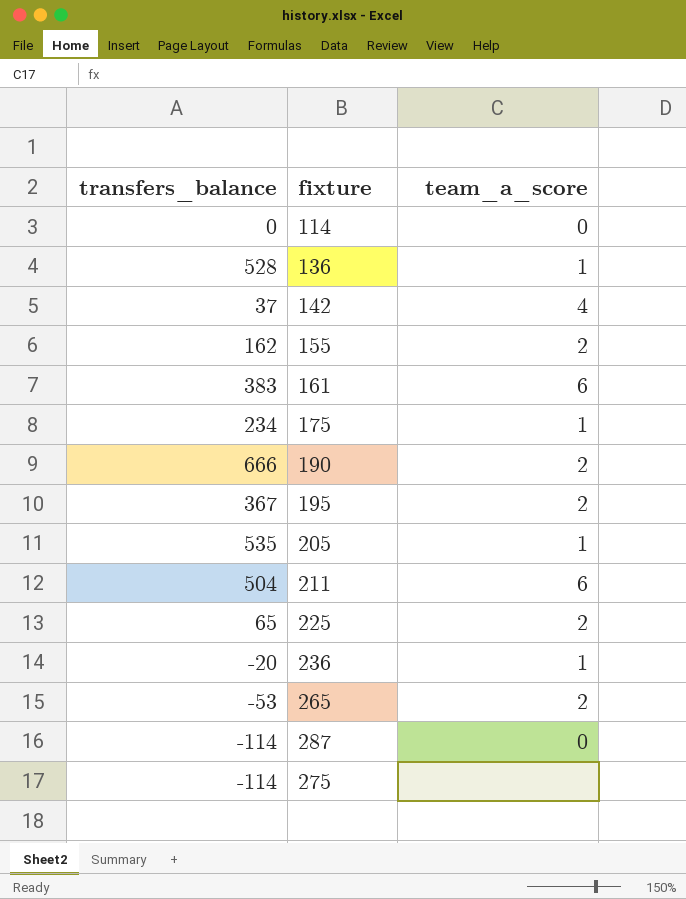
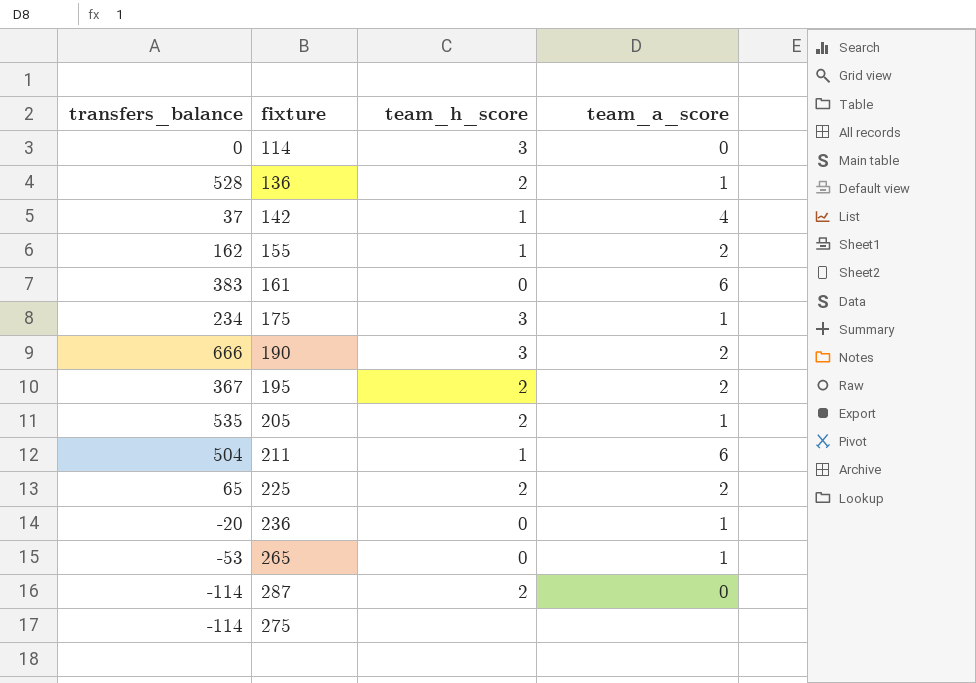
column team_h_score | position: none -> 3
265 | team_a_score: 2 -> 1

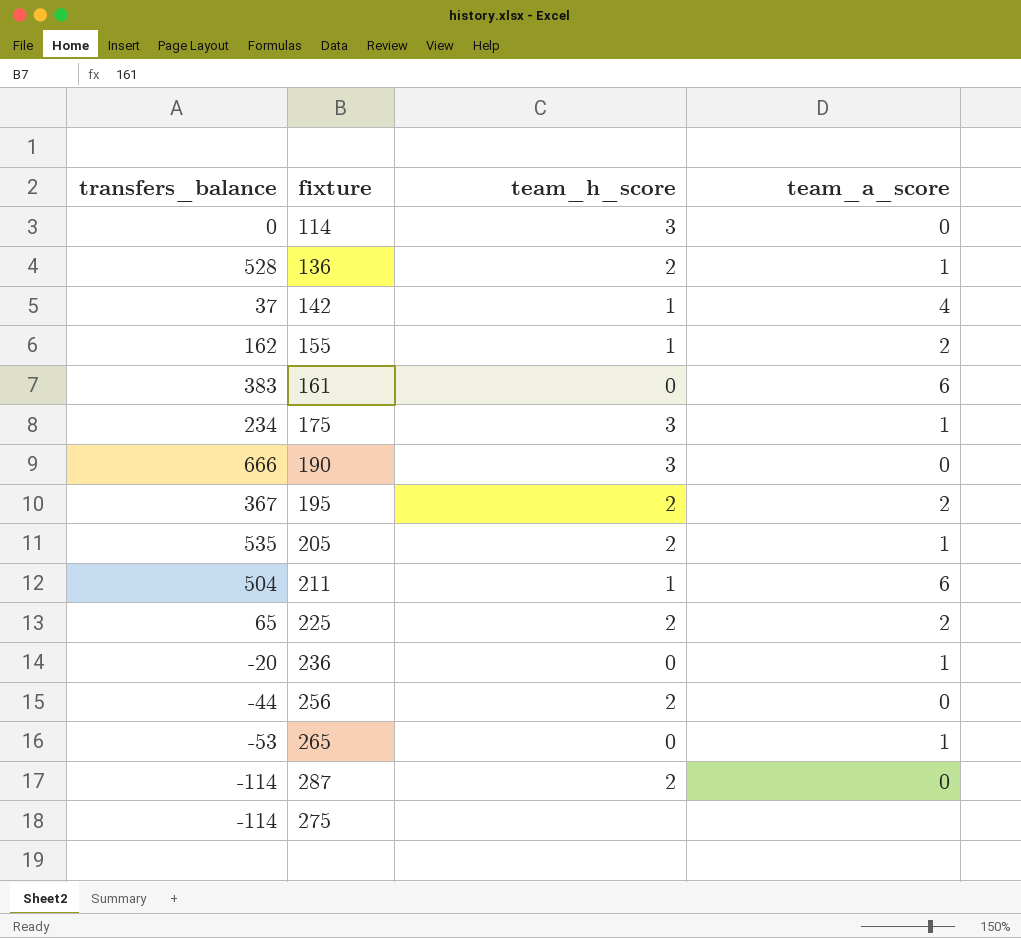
190 | team_a_score: 2 -> 0
row 256: none -> -44 | 2 | 0

